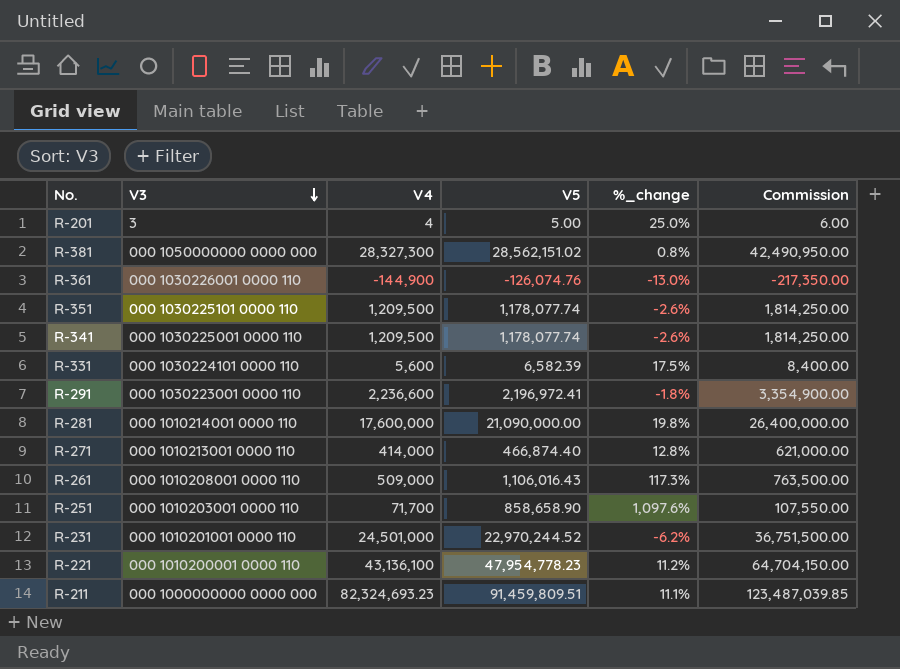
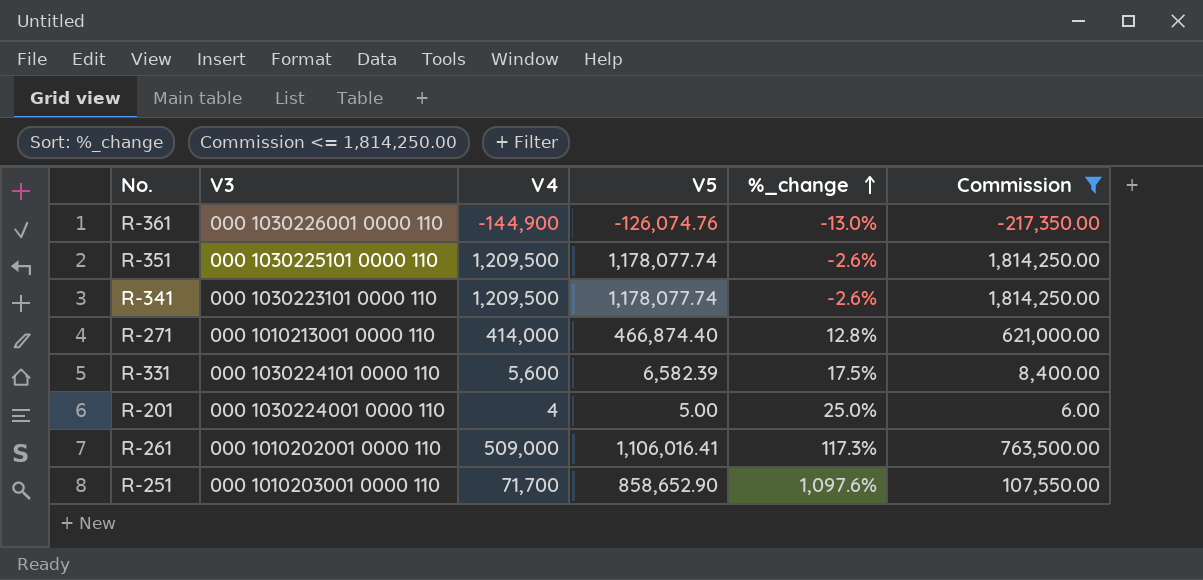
filter: none -> Commission <= 1,814,250.00
row order: V3 descending -> %_change ascending
R-341 | V3: 000 1030225001 0000 110 -> 000 1030223101 0000 110
R-201 | V3: 3 -> 000 1030224001 0000 110
R-261 | V3: 000 1010208001 0000 110 -> 000 1010202001 0000 110
R-261 | V5: 1,106,016.43 -> 1,106,016.41
R-251 | V5: 858,658.90 -> 858,652.90

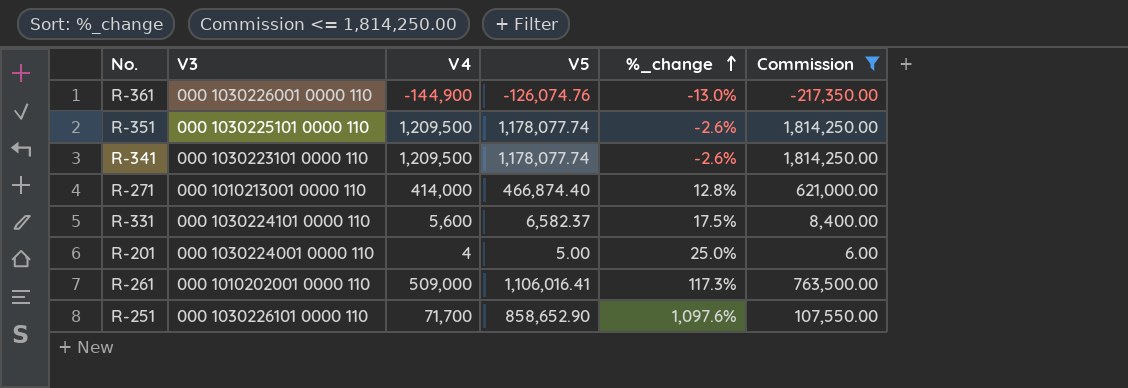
R-331 | V5: 6,582.39 -> 6,582.37
R-251 | V3: 000 1010203001 0000 110 -> 000 1030226101 0000 110

